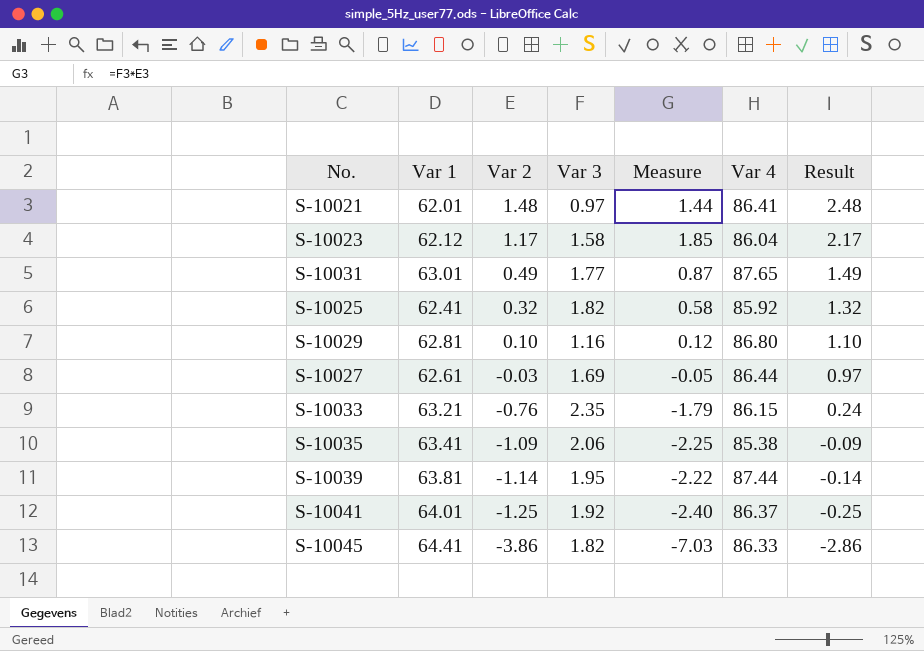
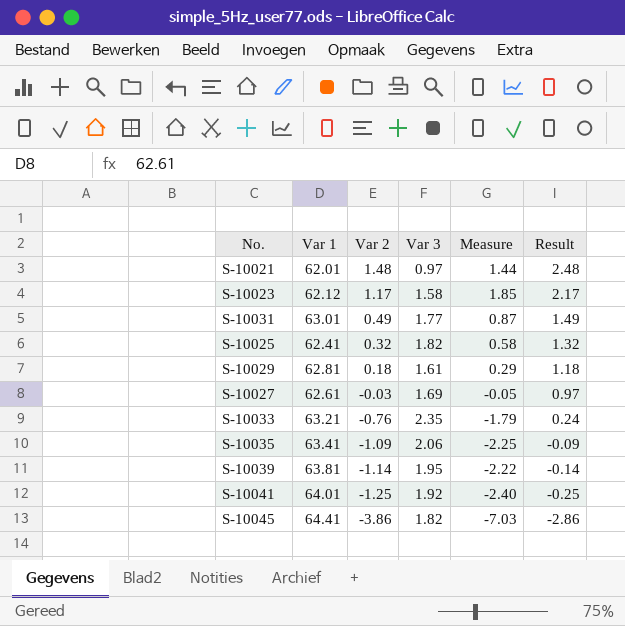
column Var 4 | position: 6 -> none
S-10029 | Var 2: 0.10 -> 0.18
S-10029 | Var 3: 1.16 -> 1.61
S-10029 | Measure: 0.12 -> 0.29
S-10029 | Result: 1.10 -> 1.18

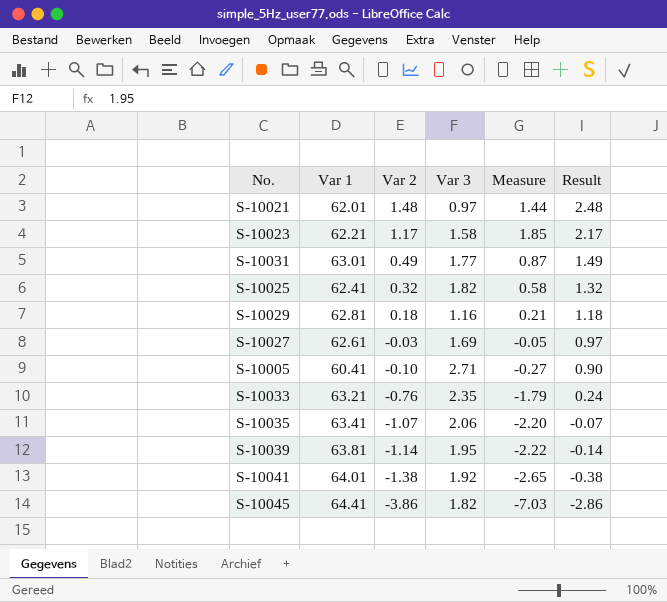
S-10023 | Var 1: 62.12 -> 62.21
S-10029 | Var 3: 1.61 -> 1.16
S-10029 | Measure: 0.29 -> 0.21
row S-10005: none -> 60.41 | -0.10 | 2.71 | -0.27 | 0.90
S-10035 | Var 2: -1.09 -> -1.07
S-10035 | Measure: -2.25 -> -2.20
S-10035 | Result: -0.09 -> -0.07
S-10041 | Var 2: -1.25 -> -1.38
S-10041 | Measure: -2.40 -> -2.65
S-10041 | Result: -0.25 -> -0.38

